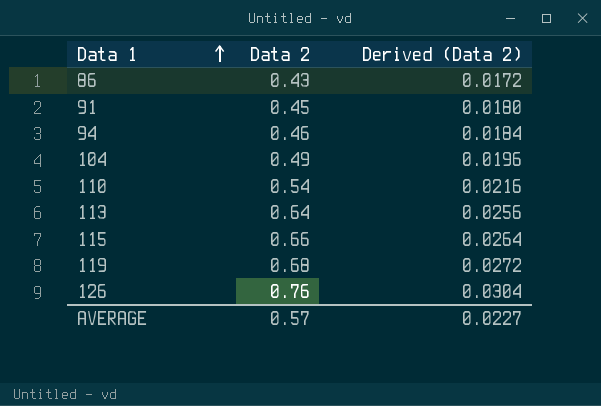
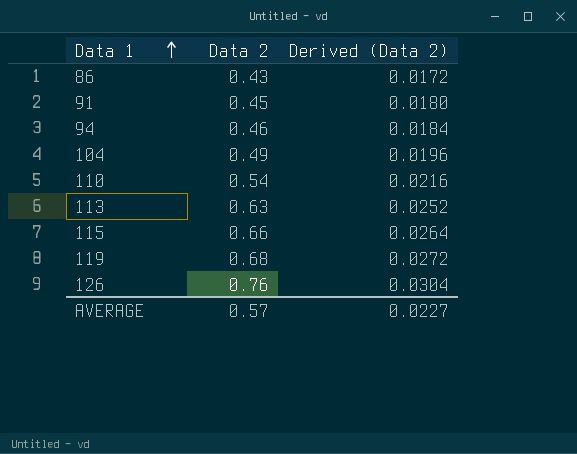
113 | Data 2: 0.64 -> 0.63
113 | Derived (Data 2): 0.0256 -> 0.0252

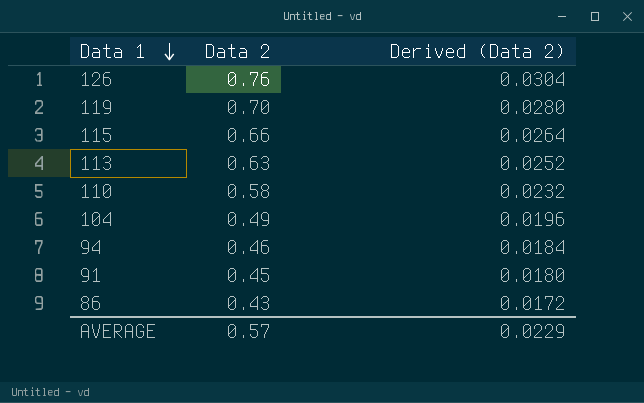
row order: Data 1 ascending -> Data 1 descending
119 | Data 2: 0.68 -> 0.70
119 | Derived (Data 2): 0.0272 -> 0.0280
110 | Data 2: 0.54 -> 0.58
110 | Derived (Data 2): 0.0216 -> 0.0232
AVERAGE | Derived (Data 2): 0.0227 -> 0.0229

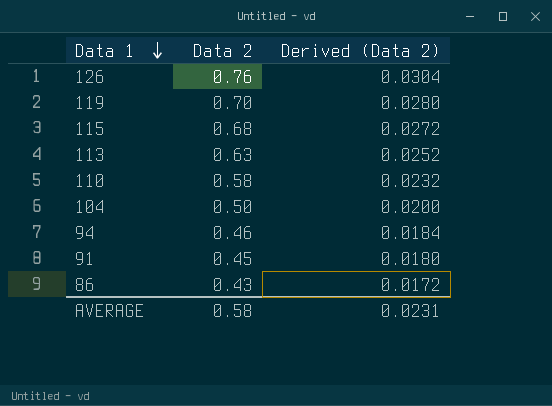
115 | Data 2: 0.66 -> 0.68
115 | Derived (Data 2): 0.0264 -> 0.0272
104 | Data 2: 0.49 -> 0.50
104 | Derived (Data 2): 0.0196 -> 0.0200
AVERAGE | Data 2: 0.57 -> 0.58
AVERAGE | Derived (Data 2): 0.0229 -> 0.0231

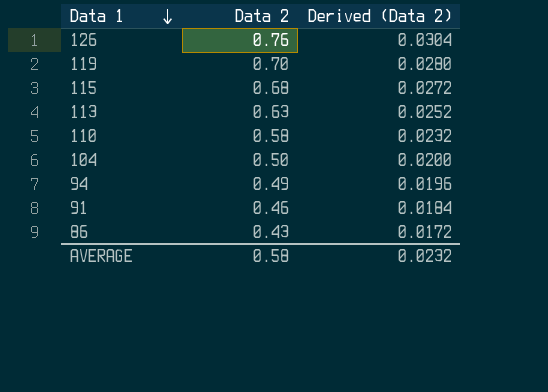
94 | Data 2: 0.46 -> 0.49
94 | Derived (Data 2): 0.0184 -> 0.0196
91 | Data 2: 0.45 -> 0.46
91 | Derived (Data 2): 0.0180 -> 0.0184
AVERAGE | Derived (Data 2): 0.0231 -> 0.0232

